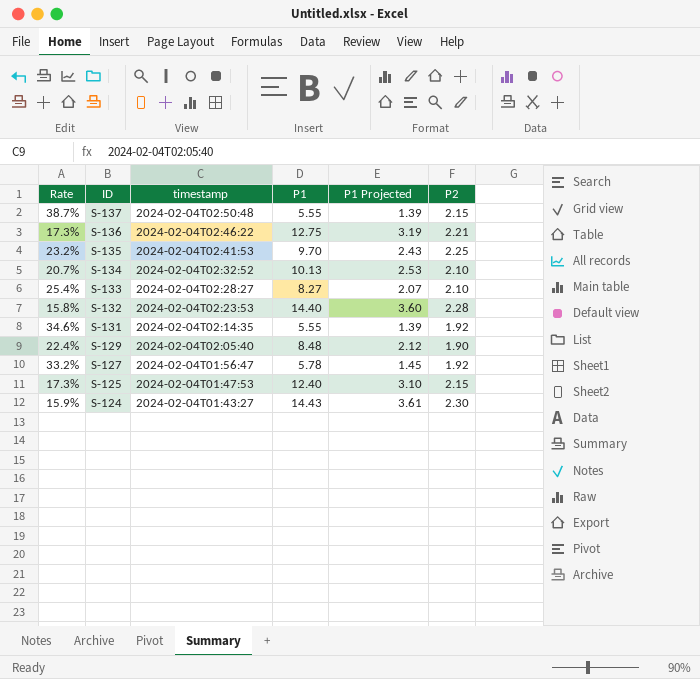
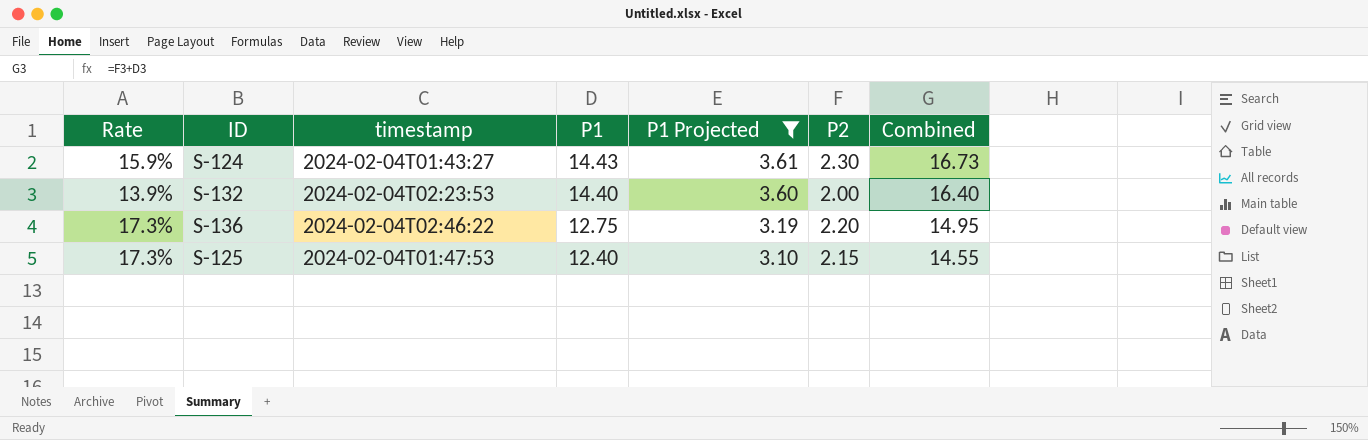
filter: none -> P1 Projected >= 3.10
row order: ID descending -> P1 descending
column Combined | formula: none -> [P1] + [P2]
S-132 | Rate: 15.8% -> 13.9%
S-132 | P2: 2.28 -> 2.00
S-136 | P2: 2.21 -> 2.20

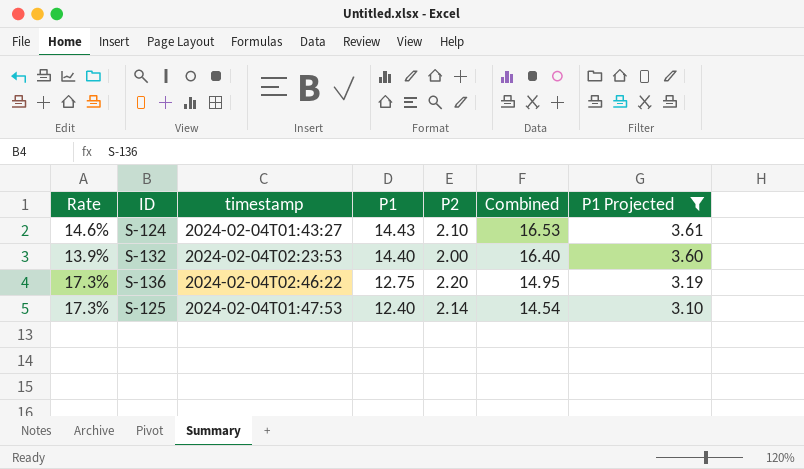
column P1 Projected | position: 5 -> 7
S-124 | Rate: 15.9% -> 14.6%
S-124 | P2: 2.30 -> 2.10
S-124 | Combined: 16.73 -> 16.53
S-125 | P2: 2.15 -> 2.14
S-125 | Combined: 14.55 -> 14.54

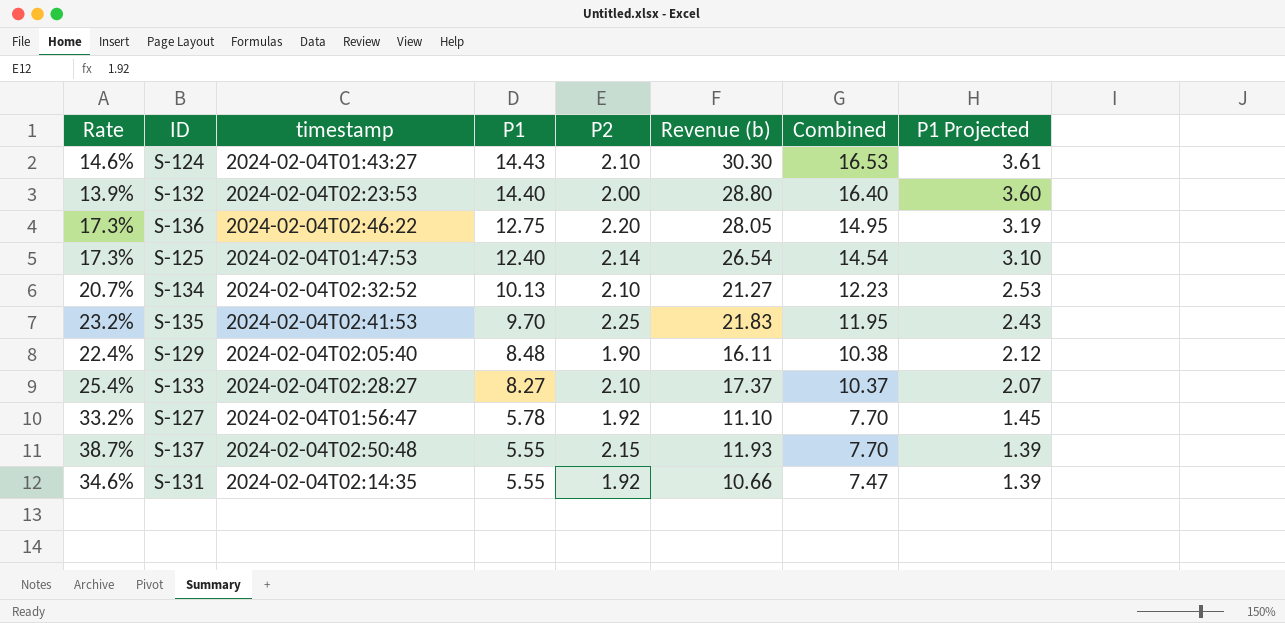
filter: P1 Projected >= 3.10 -> none
column Revenue (b) | formula: none -> [P1] * [P2]

